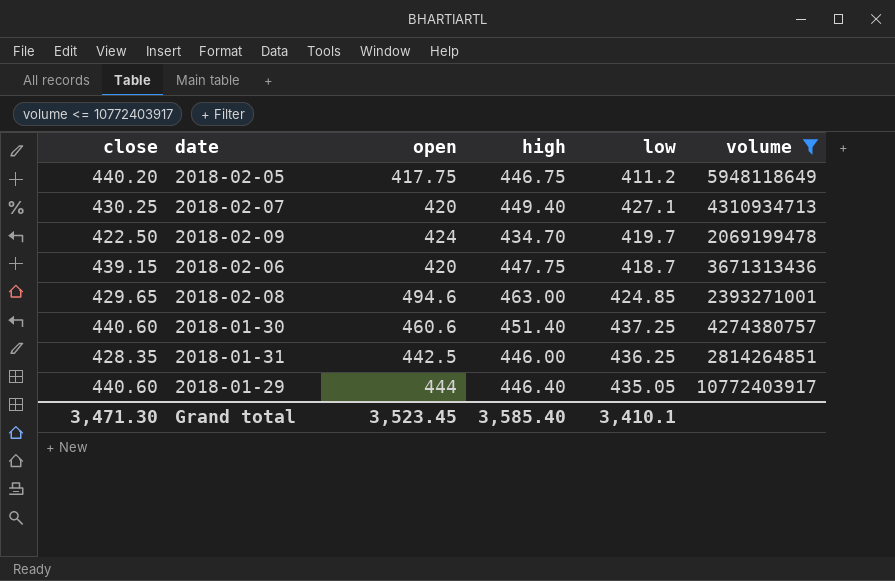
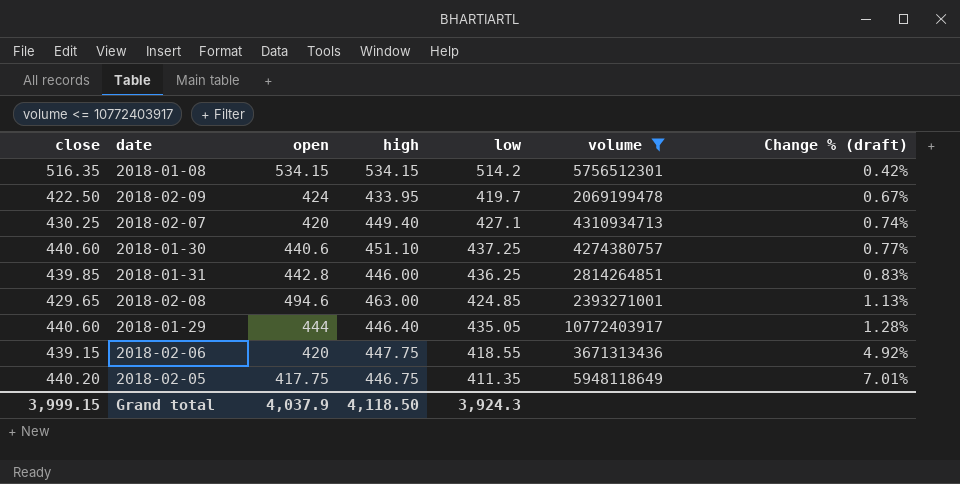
row order: none -> Change % (draft) ascending
column Change % (draft) | formula: none -> ([close] - [low]) / [low]
row 2018-01-08: none -> 516.35 | 534.15 | 534.15 | 514.2 | 5756512301 | 0.42%
2018-02-09 | high: 434.70 -> 433.95
2018-01-30 | open: 460.6 -> 440.6
2018-01-30 | high: 451.40 -> 451.10
2018-01-31 | close: 428.35 -> 439.85
2018-01-31 | open: 442.5 -> 442.8
2018-02-06 | low: 418.7 -> 418.55
2018-02-05 | low: 411.2 -> 411.35
Grand total | close: 3,471.30 -> 3,999.15
Grand total | open: 3,523.45 -> 4,037.9
Grand total | high: 3,585.40 -> 4,118.50
Grand total | low: 3,410.1 -> 3,924.3

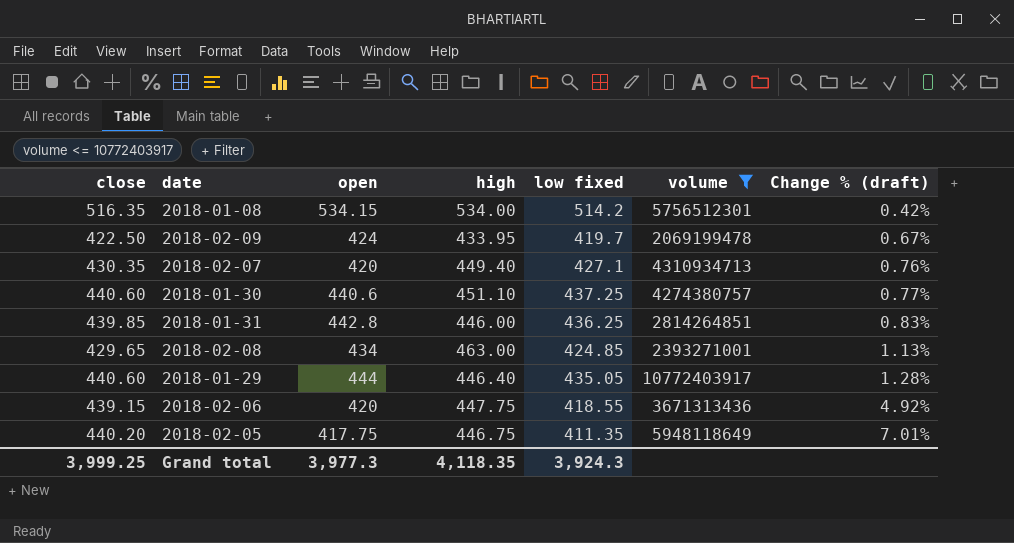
column name: low -> low fixed
2018-01-08 | high: 534.15 -> 534.00
2018-02-07 | close: 430.25 -> 430.35
2018-02-07 | Change % (draft): 0.74% -> 0.76%
2018-02-08 | open: 494.6 -> 434
Grand total | close: 3,999.15 -> 3,999.25
Grand total | open: 4,037.9 -> 3,977.3
Grand total | high: 4,118.50 -> 4,118.35

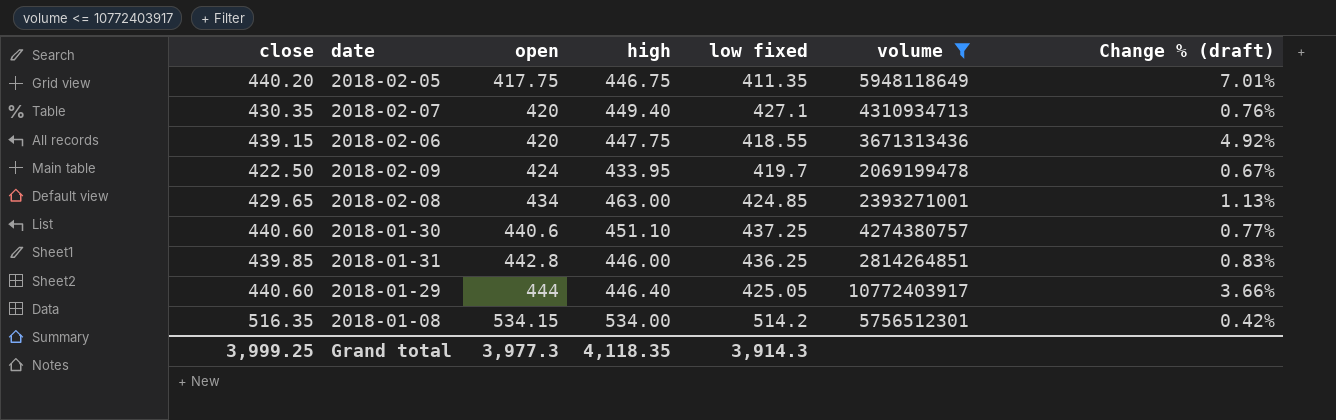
row order: Change % (draft) ascending -> open ascending
2018-01-29 | low fixed: 435.05 -> 425.05
2018-01-29 | Change % (draft): 1.28% -> 3.66%
Grand total | low fixed: 3,924.3 -> 3,914.3

